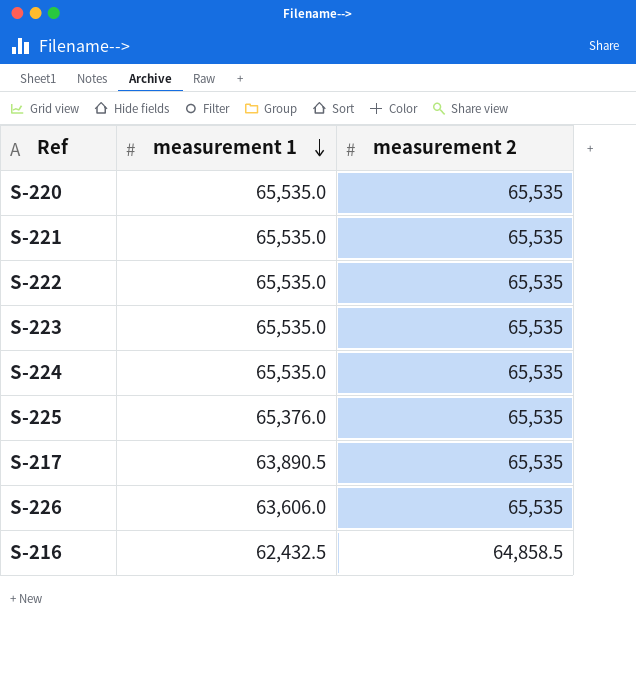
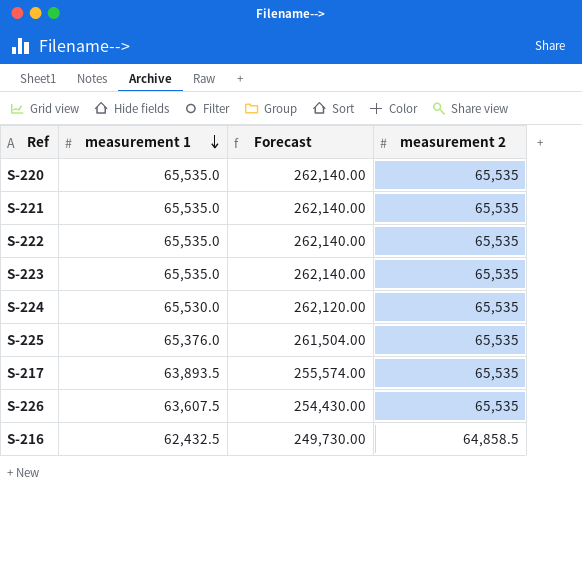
column Forecast | formula: none -> [measurement 1] * 4
S-224 | measurement 1: 65,535.0 -> 65,530.0
S-217 | measurement 1: 63,890.5 -> 63,893.5
S-226 | measurement 1: 63,606.0 -> 63,607.5

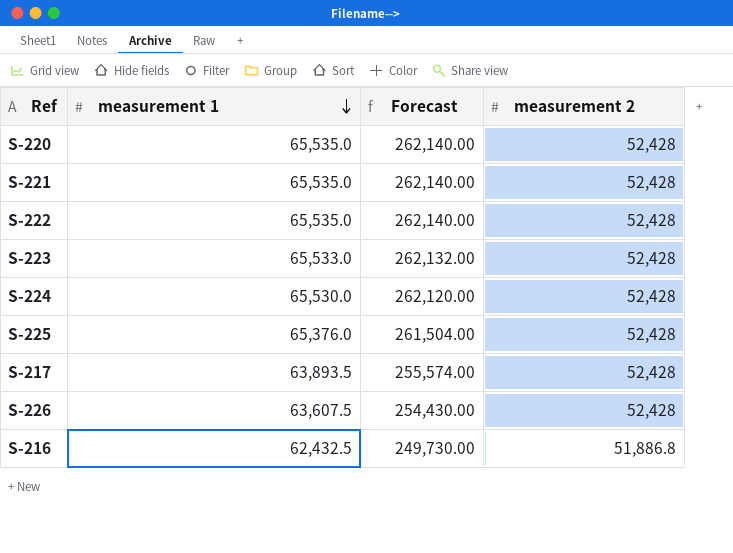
S-220 | measurement 2: 65,535 -> 52,428
S-221 | measurement 2: 65,535 -> 52,428
S-222 | measurement 2: 65,535 -> 52,428
S-223 | measurement 1: 65,535.0 -> 65,533.0
S-223 | Forecast: 262,140.00 -> 262,132.00
S-223 | measurement 2: 65,535 -> 52,428
S-224 | measurement 2: 65,535 -> 52,428
S-225 | measurement 2: 65,535 -> 52,428
S-217 | measurement 2: 65,535 -> 52,428
S-226 | measurement 2: 65,535 -> 52,428
S-216 | measurement 2: 64,858.5 -> 51,886.8

